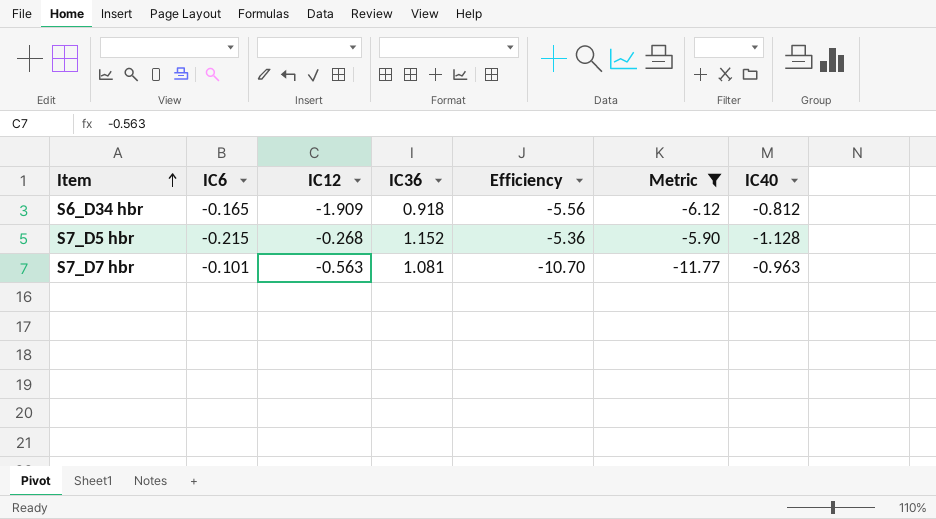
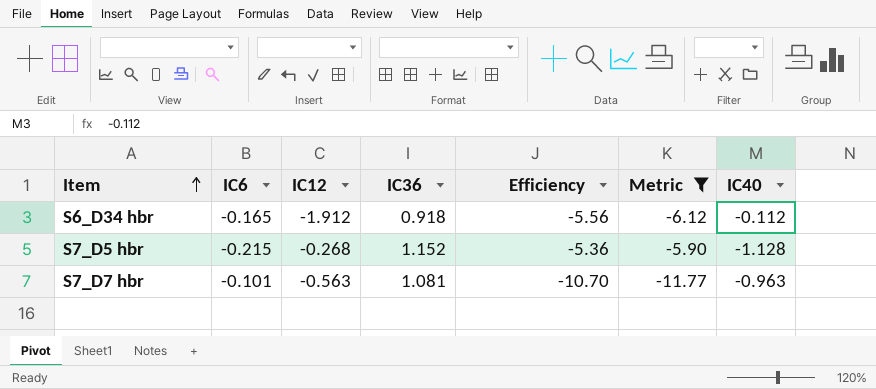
S6_D34 hbr | IC12: -1.909 -> -1.912
S6_D34 hbr | IC40: -0.812 -> -0.112

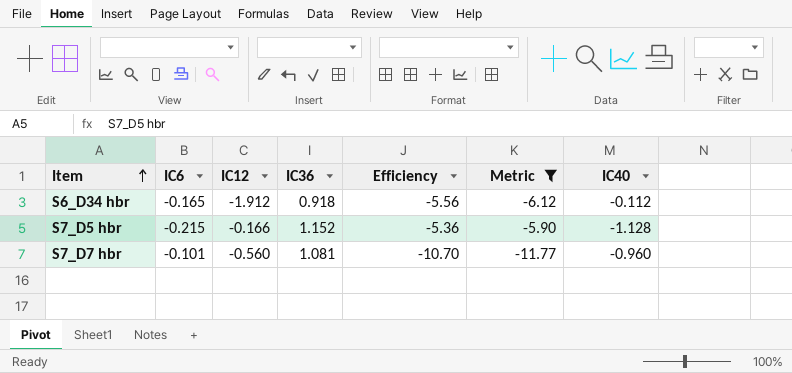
S7_D5 hbr | IC12: -0.268 -> -0.166
S7_D7 hbr | IC12: -0.563 -> -0.560
S7_D7 hbr | IC40: -0.963 -> -0.960

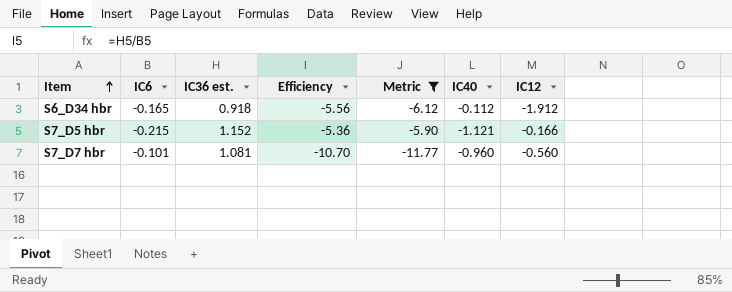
column name: IC36 -> IC36 est.
column IC12 | position: 3 -> 7
S7_D5 hbr | IC40: -1.128 -> -1.121

